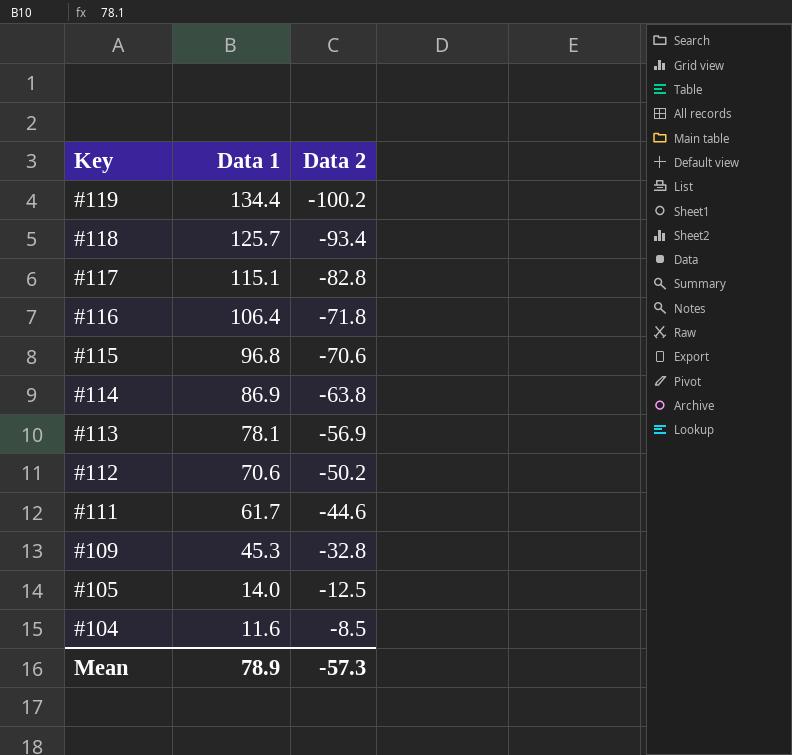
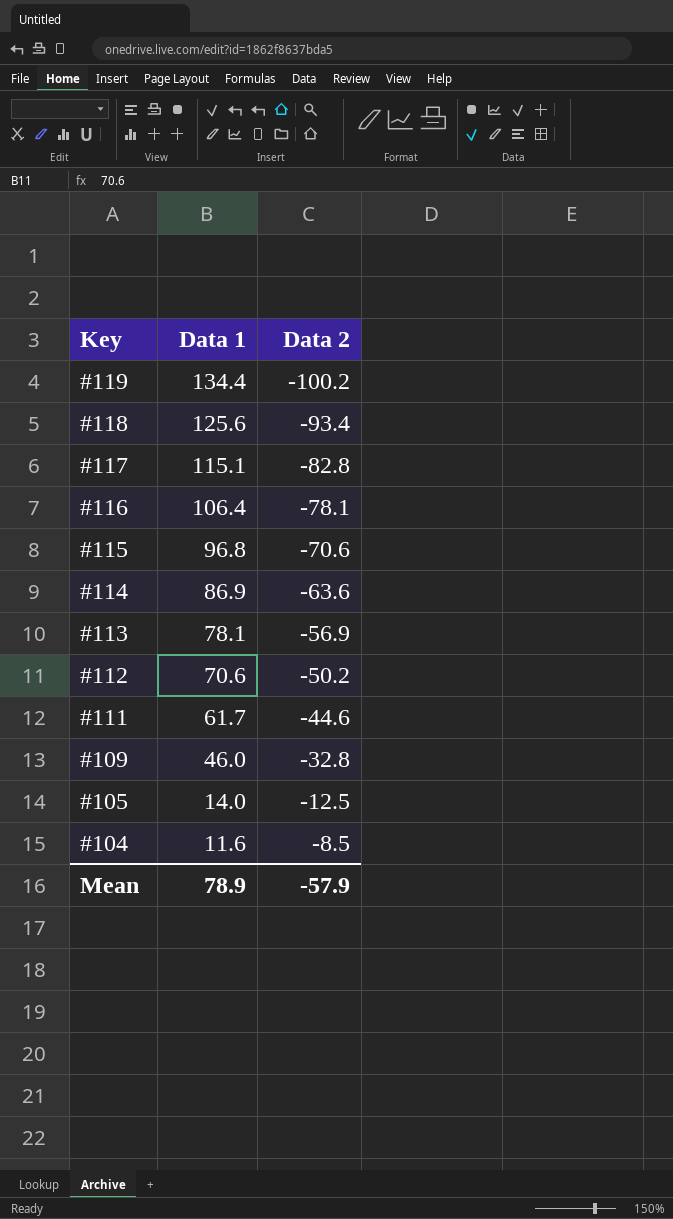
#118 | Data 1: 125.7 -> 125.6
#116 | Data 2: -71.8 -> -78.1
#114 | Data 2: -63.8 -> -63.6
#109 | Data 1: 45.3 -> 46.0
Mean | Data 2: -57.3 -> -57.9

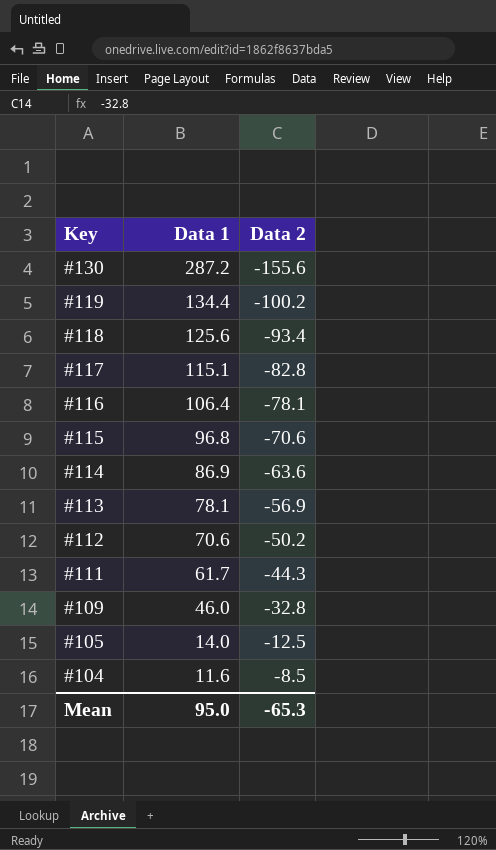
row #130: none -> 287.2 | -155.6
#111 | Data 2: -44.6 -> -44.3
Mean | Data 1: 78.9 -> 95.0
Mean | Data 2: -57.9 -> -65.3

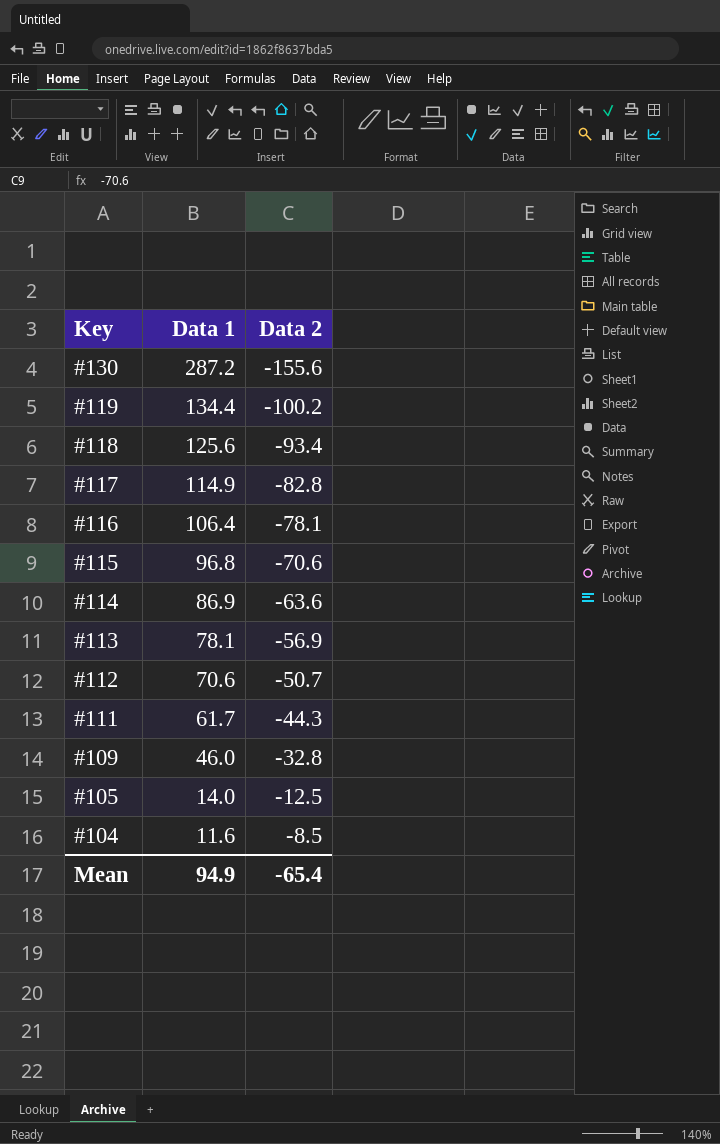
#117 | Data 1: 115.1 -> 114.9
#112 | Data 2: -50.2 -> -50.7
Mean | Data 1: 95.0 -> 94.9
Mean | Data 2: -65.3 -> -65.4

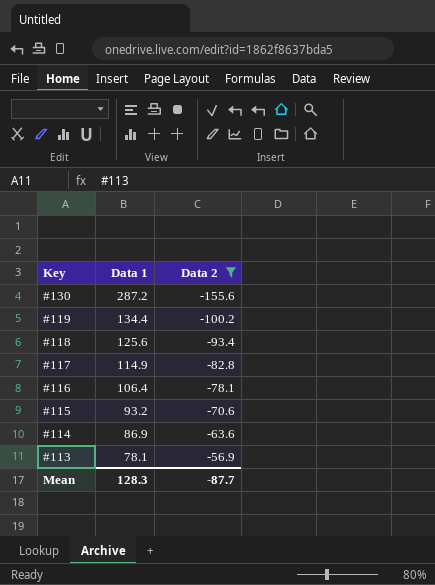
filter: none -> Data 2 <= -56.9
#115 | Data 1: 96.8 -> 93.2
Mean | Data 1: 94.9 -> 128.3
Mean | Data 2: -65.4 -> -87.7

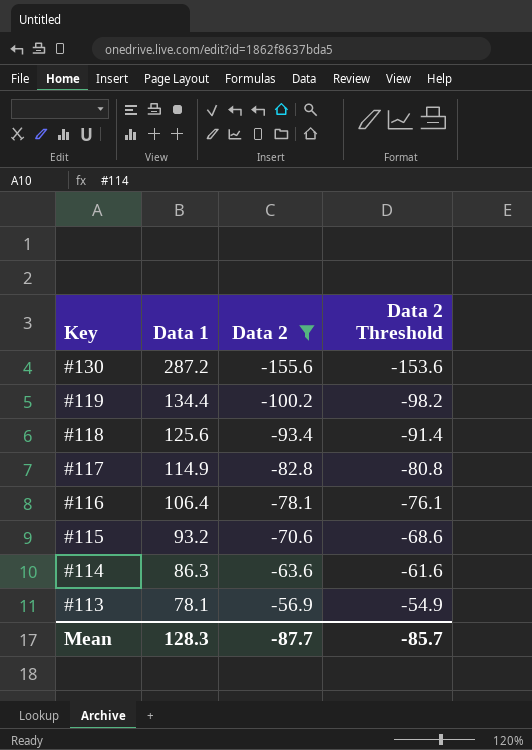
column Data 2 Threshold | formula: none -> [Data 2] + 2
#114 | Data 1: 86.9 -> 86.3

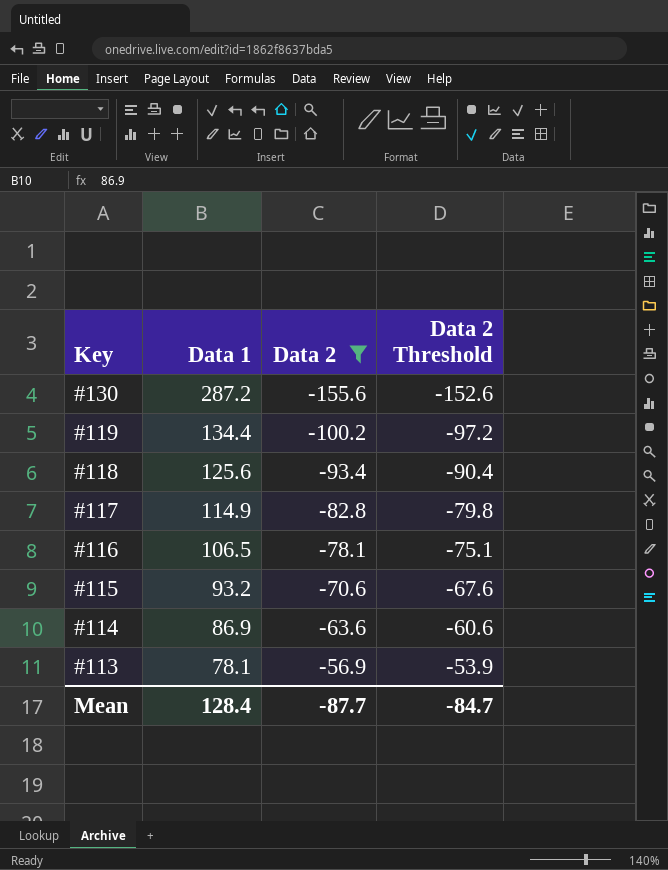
column Data 2 Threshold | formula: [Data 2] + 2 -> [Data 2] + 3
#116 | Data 1: 106.4 -> 106.5
#114 | Data 1: 86.3 -> 86.9
Mean | Data 1: 128.3 -> 128.4
Mean | Data 2 Threshold: -85.7 -> -84.7

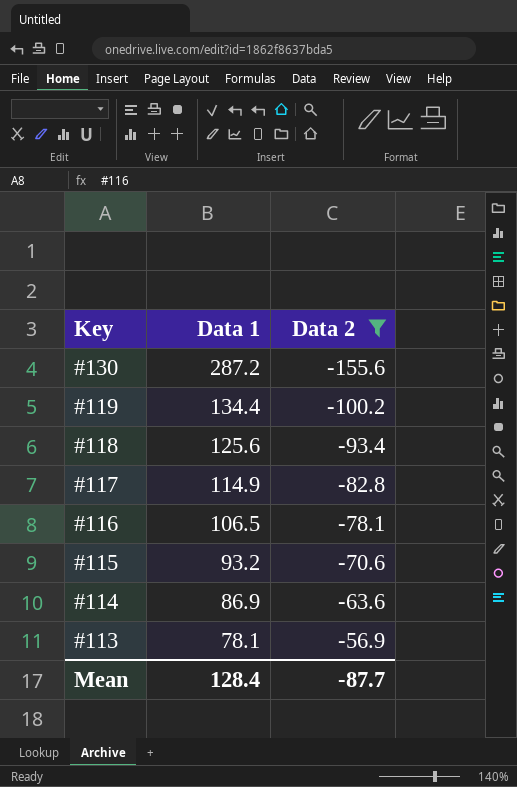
column Data 2 Threshold | formula: [Data 2] + 3 -> none

